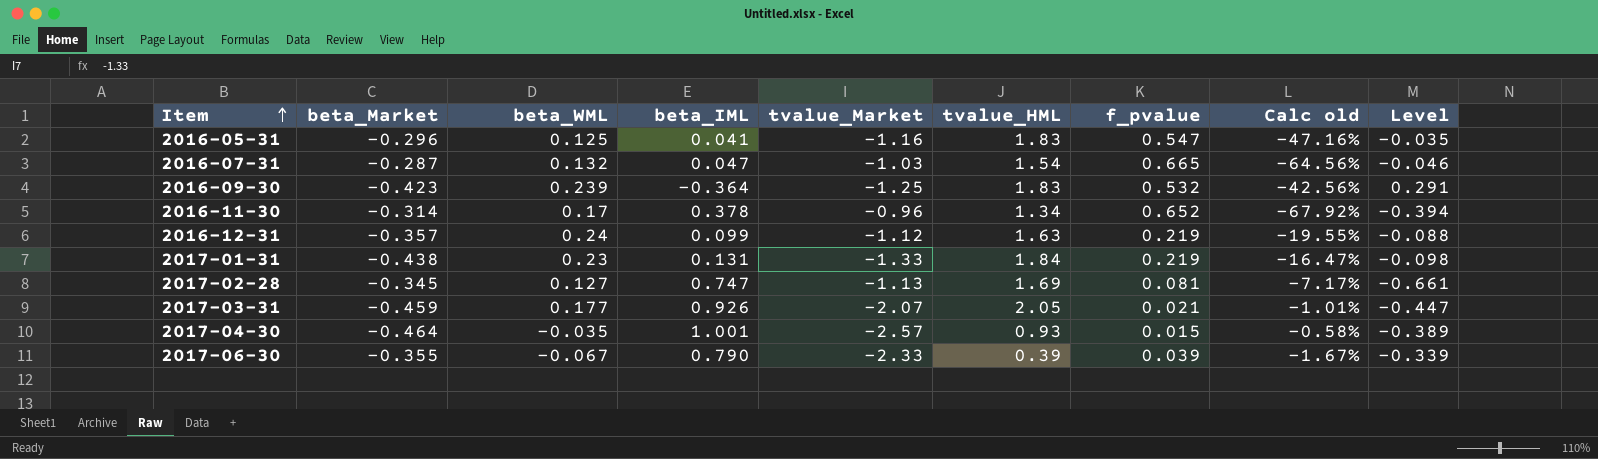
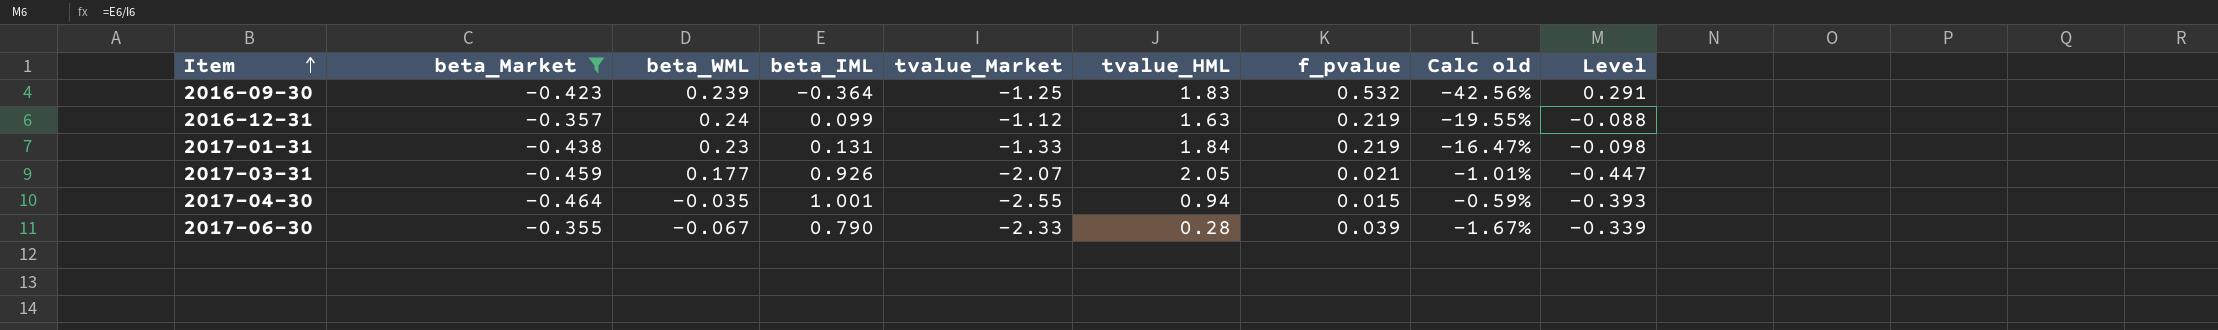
filter: none -> beta_Market <= -0.355
2017-04-30 | tvalue_Market: -2.57 -> -2.55
2017-04-30 | tvalue_HML: 0.93 -> 0.94
2017-04-30 | Calc old: -0.58% -> -0.59%
2017-04-30 | Level: -0.389 -> -0.393
2017-06-30 | tvalue_HML: 0.39 -> 0.28

